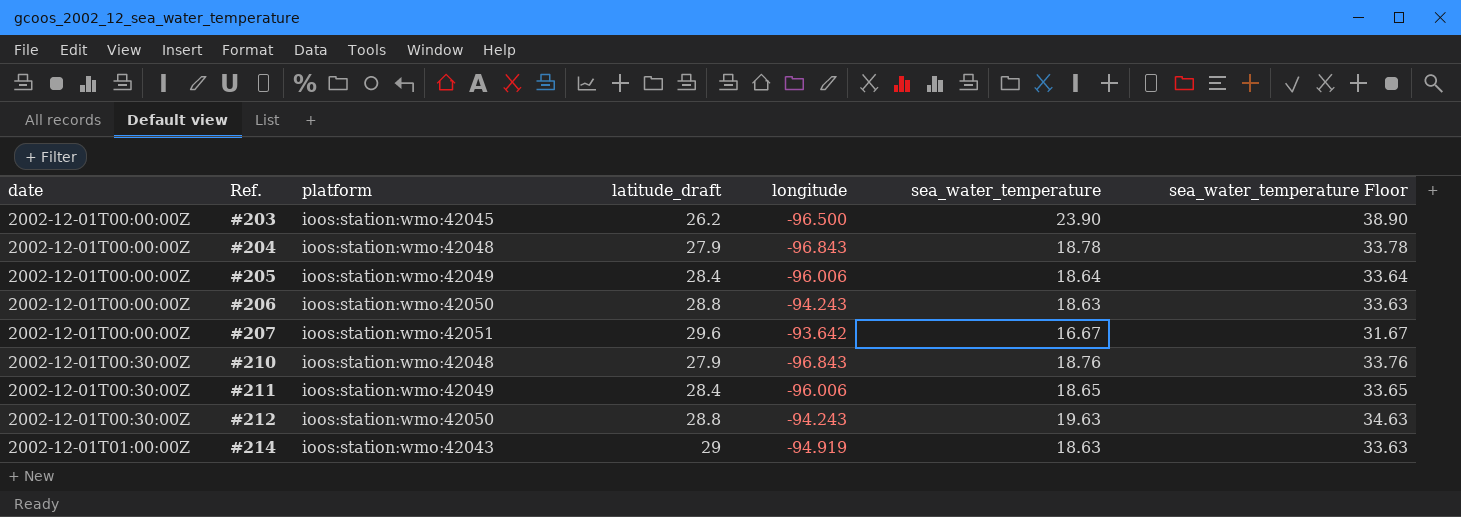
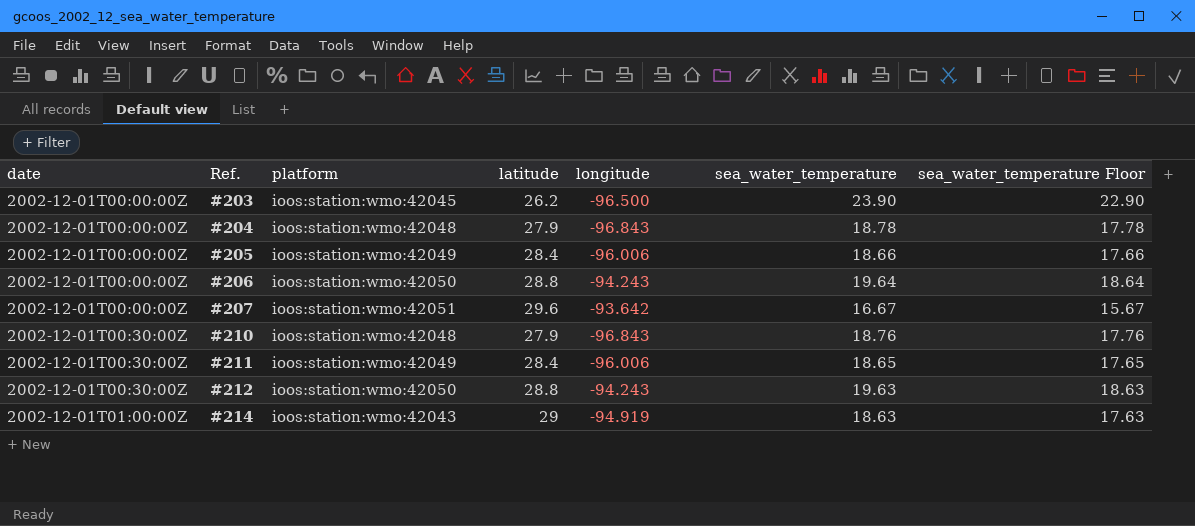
column name: latitude_draft -> latitude
column sea_water_temperature Floor | formula: [sea_water_temperature] + 15 -> [sea_water_temperature] - 1
#205 | sea_water_temperature: 18.64 -> 18.66
#206 | sea_water_temperature: 18.63 -> 19.64

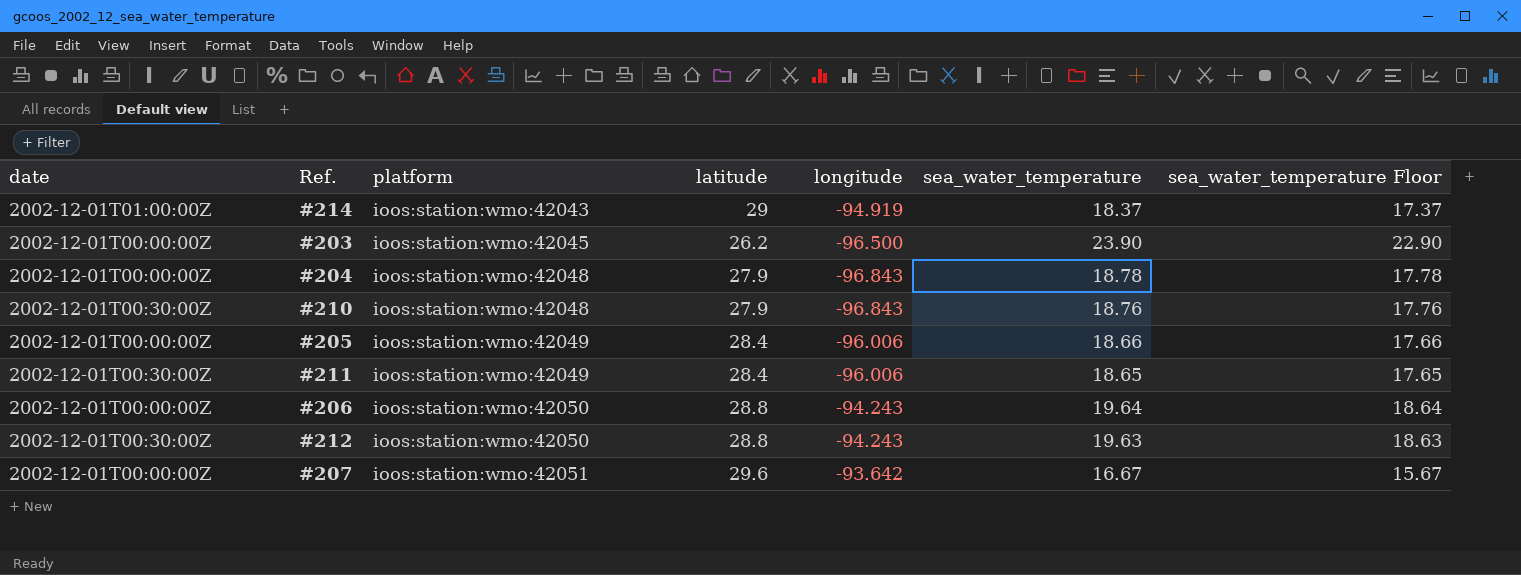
row order: date ascending -> platform ascending
#214 | sea_water_temperature: 18.63 -> 18.37
#214 | sea_water_temperature Floor: 17.63 -> 17.37

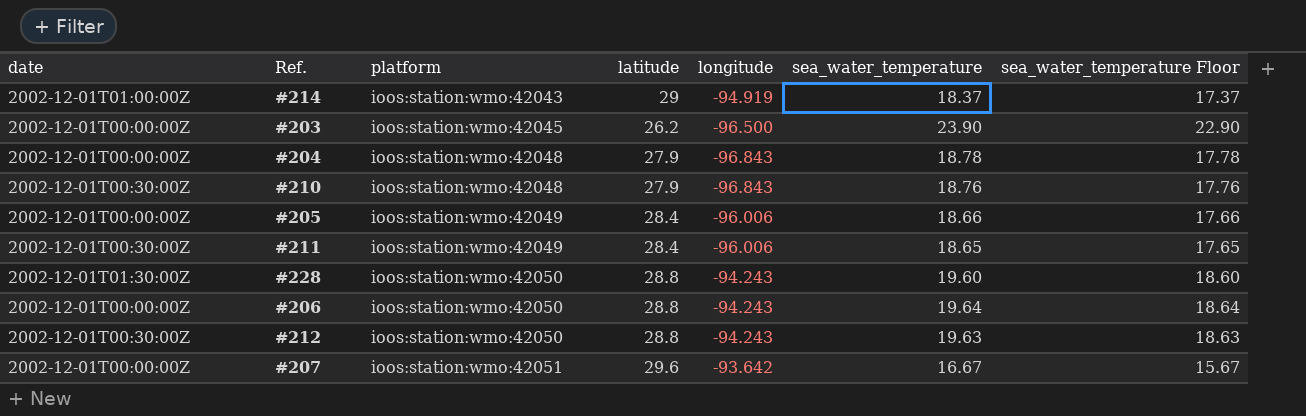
row #228: none -> 2002-12-01T01:30:00Z | ioos:station:wmo:42050 | 28.8 | -94.243 | 19.60 | 18.60

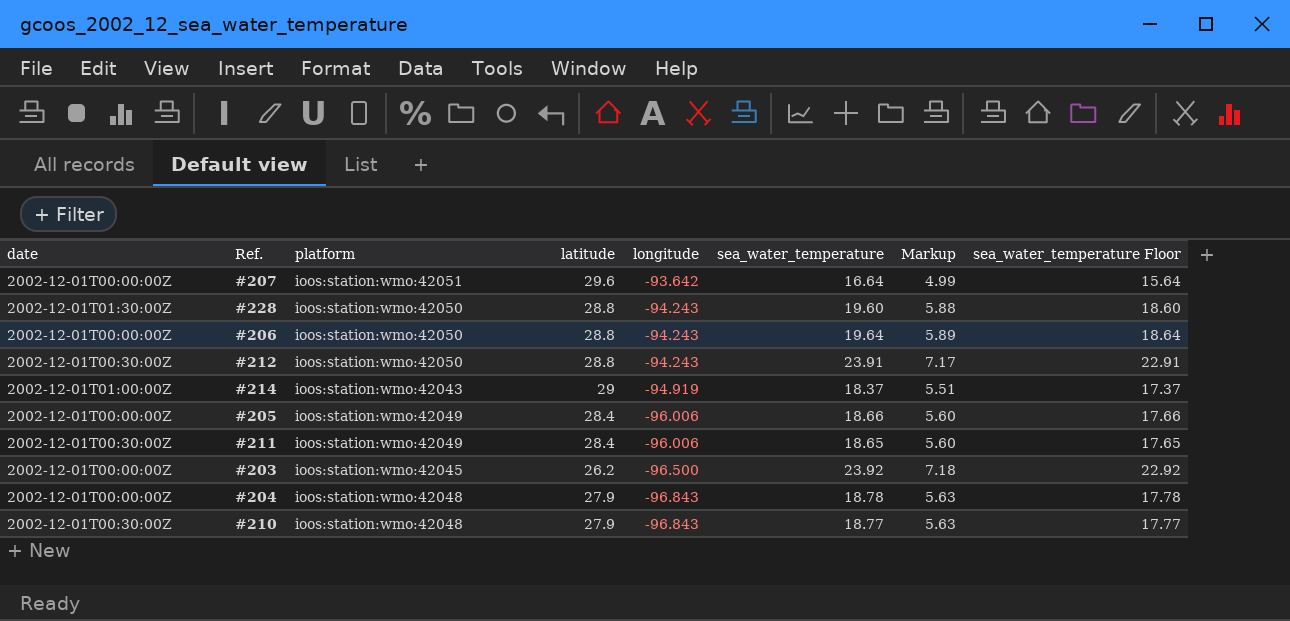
row order: platform ascending -> longitude descending
column Markup | formula: none -> [sea_water_temperature] * 0.3
#207 | sea_water_temperature: 16.67 -> 16.64
#207 | sea_water_temperature Floor: 15.67 -> 15.64
#212 | sea_water_temperature: 19.63 -> 23.91
#212 | sea_water_temperature Floor: 18.63 -> 22.91
#203 | sea_water_temperature: 23.90 -> 23.92
#203 | sea_water_temperature Floor: 22.90 -> 22.92
#210 | sea_water_temperature: 18.76 -> 18.77
#210 | sea_water_temperature Floor: 17.76 -> 17.77

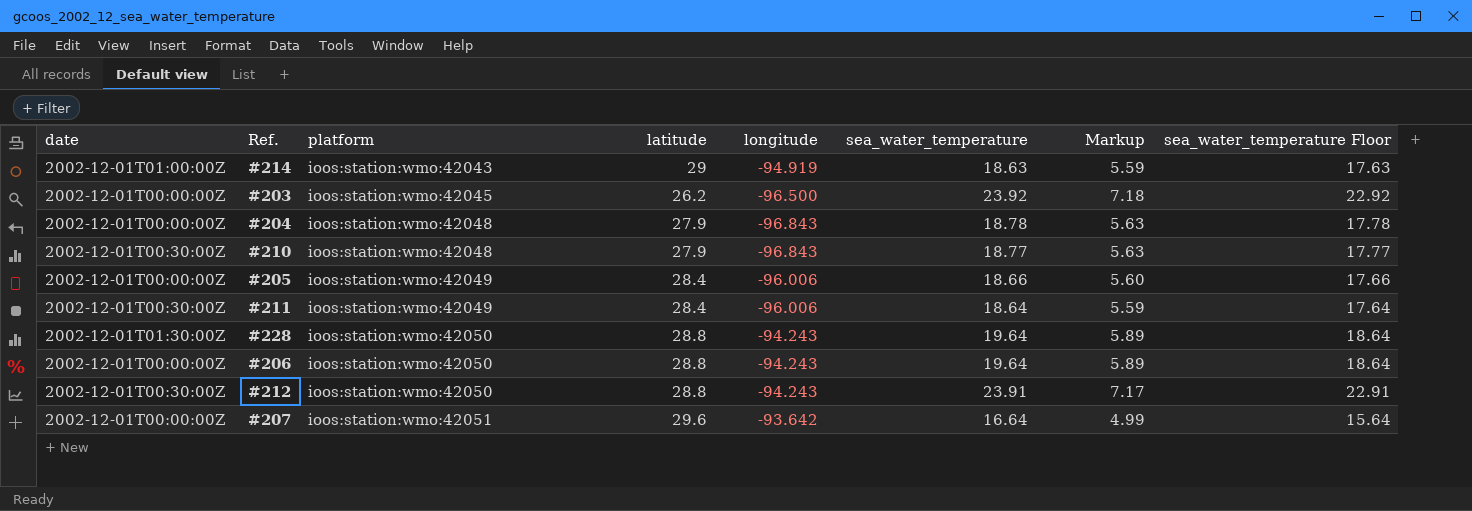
row order: longitude descending -> platform ascending
#214 | sea_water_temperature: 18.37 -> 18.63
#214 | Markup: 5.51 -> 5.59
#214 | sea_water_temperature Floor: 17.37 -> 17.63
#211 | sea_water_temperature: 18.65 -> 18.64
#211 | Markup: 5.60 -> 5.59
#211 | sea_water_temperature Floor: 17.65 -> 17.64
#228 | sea_water_temperature: 19.60 -> 19.64
#228 | Markup: 5.88 -> 5.89
#228 | sea_water_temperature Floor: 18.60 -> 18.64

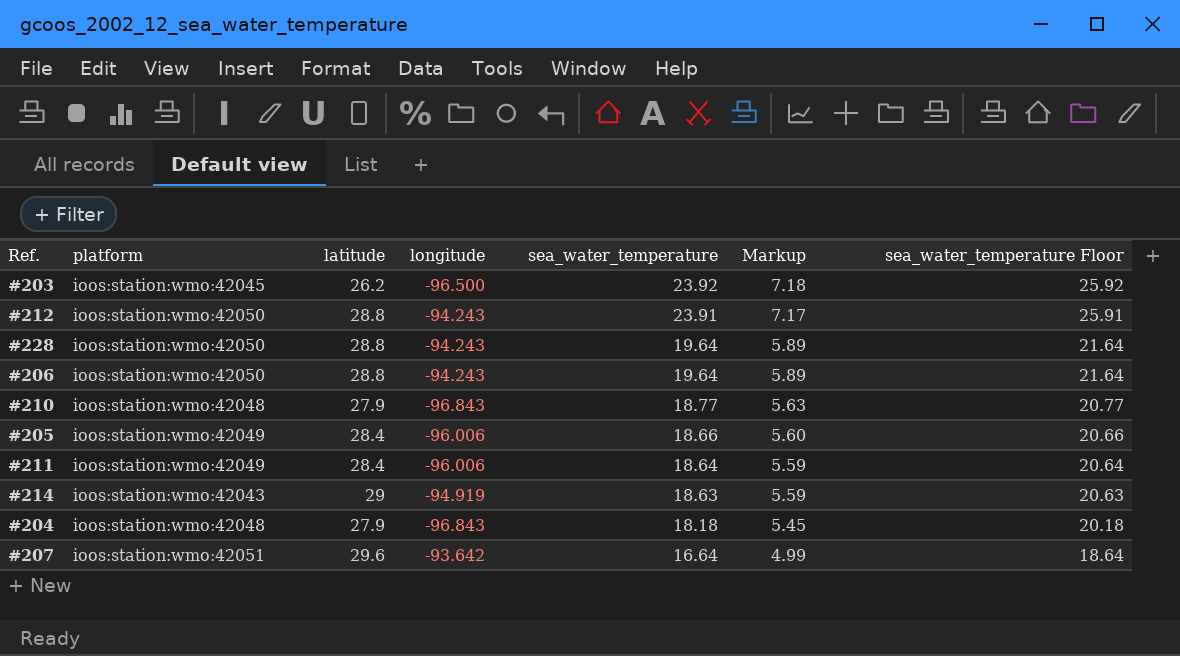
row order: platform ascending -> sea_water_temperature descending
column date | position: 1 -> none
column sea_water_temperature Floor | formula: [sea_water_temperature] - 1 -> [sea_water_temperature] + 2
#204 | sea_water_temperature: 18.78 -> 18.18
#204 | Markup: 5.63 -> 5.45

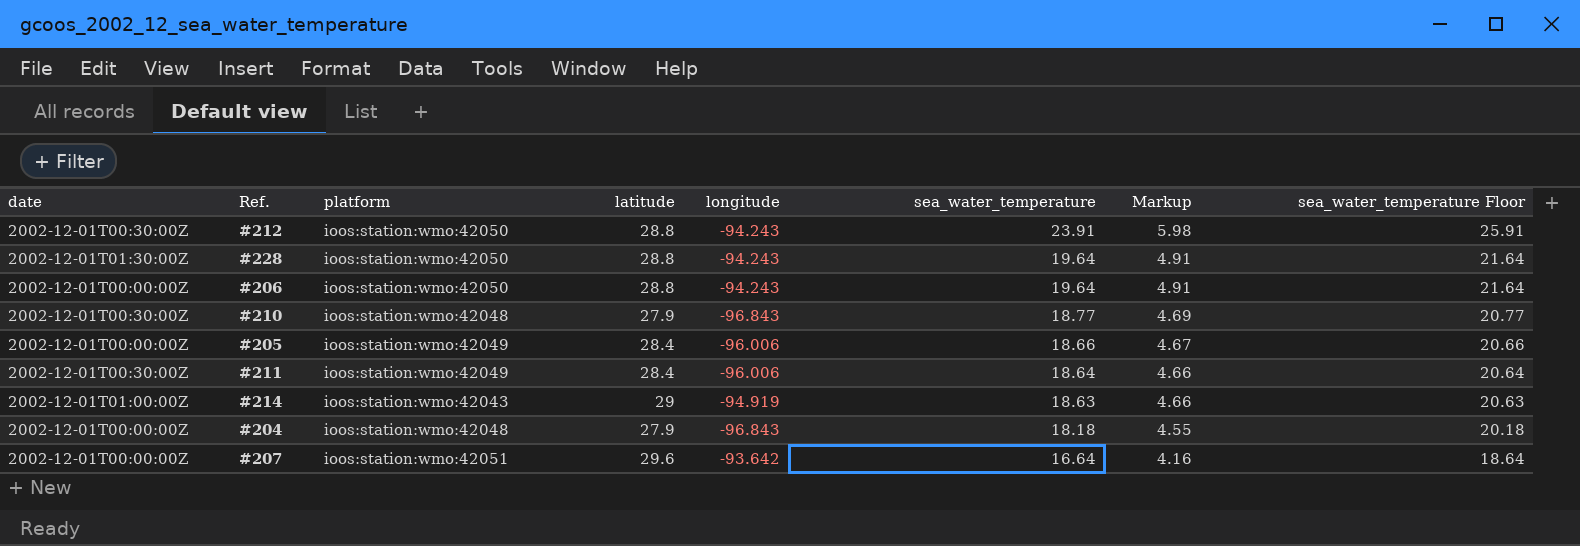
column date | position: none -> 1
column Markup | formula: [sea_water_temperature] * 0.3 -> [sea_water_temperature] * 0.25
row #203: ioos:station:wmo:42045 | 26.2 | -96.500 | 23.92 | 7.18 | 25.92 -> none

